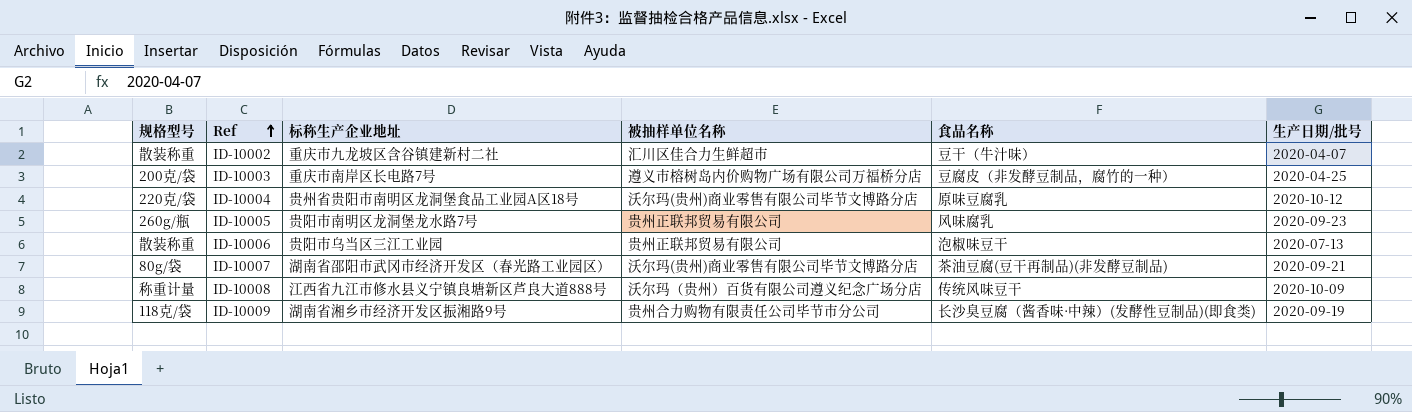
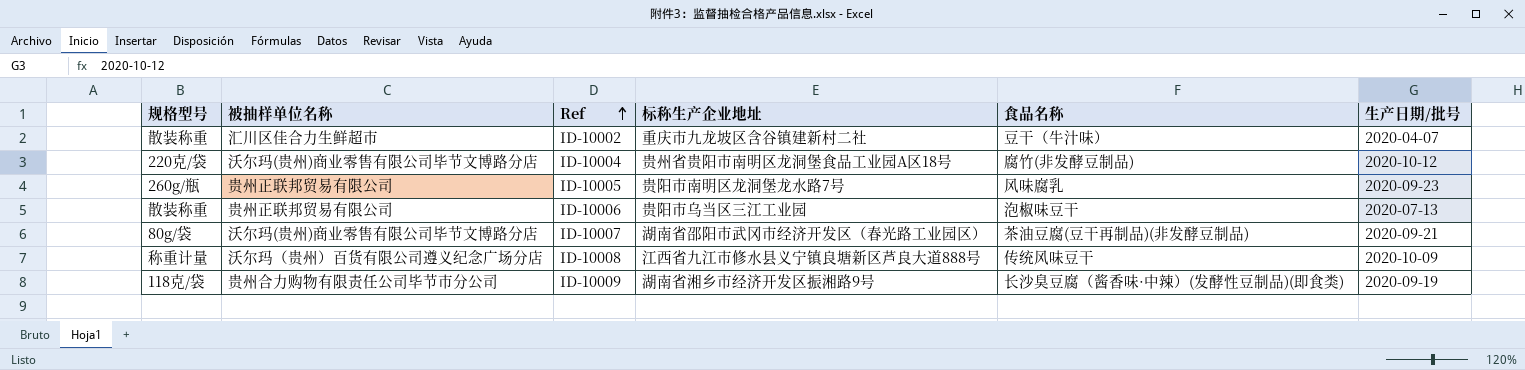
column 被抽样单位名称 | position: 4 -> 2
row ID-10003: 200克/袋 | 重庆市南岸区长电路7号 | 遵义市榕树岛内价购物广场有限公司万福桥分店 | 豆腐皮（非发酵豆制品，腐竹的一种） | 2020-04-25 -> none
ID-10004 | 食品名称: 原味豆腐乳 -> 腐竹(非发酵豆制品)

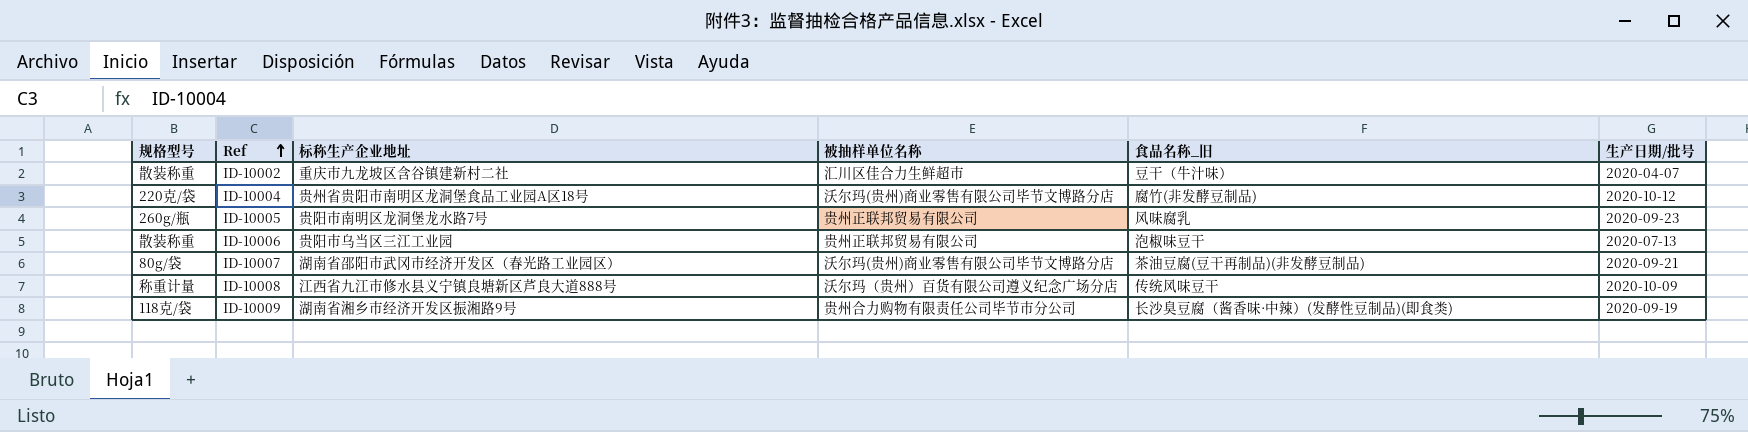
column 被抽样单位名称 | position: 2 -> 4
column name: 食品名称 -> 食品名称_旧

